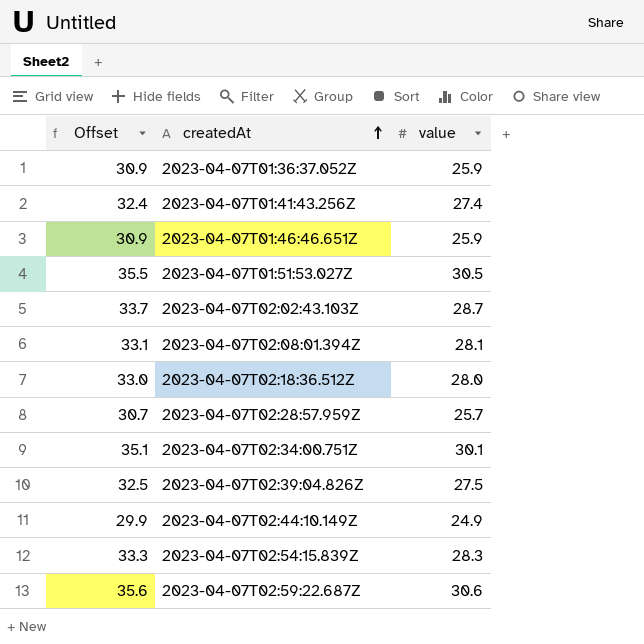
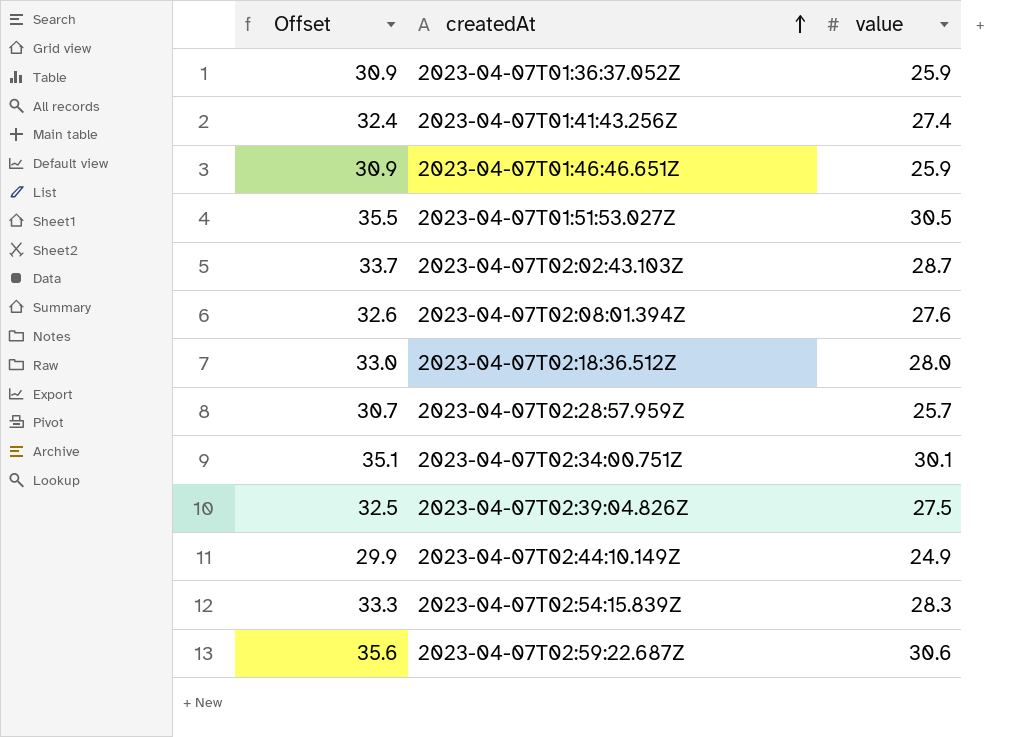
2023-04-07T02:08:01.394Z | Offset: 33.1 -> 32.6
2023-04-07T02:08:01.394Z | value: 28.1 -> 27.6

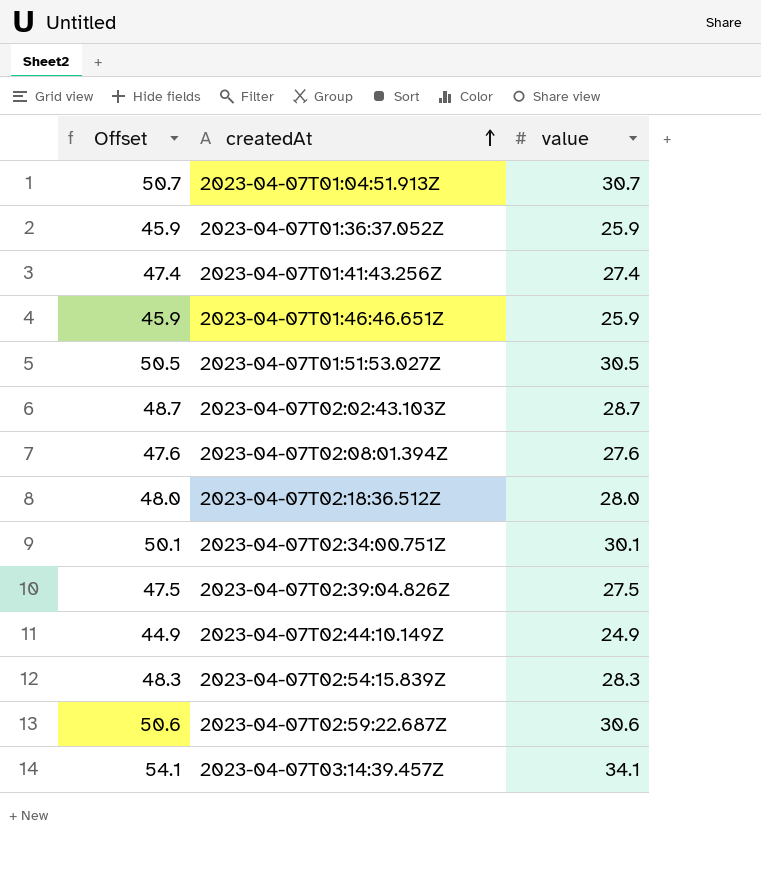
column Offset | formula: [value] + 5 -> [value] + 20
row 2023-04-07T02:28:57.959Z: 30.7 | 25.7 -> none
row 2023-04-07T01:04:51.913Z: none -> 50.7 | 30.7
row 2023-04-07T03:14:39.457Z: none -> 54.1 | 34.1

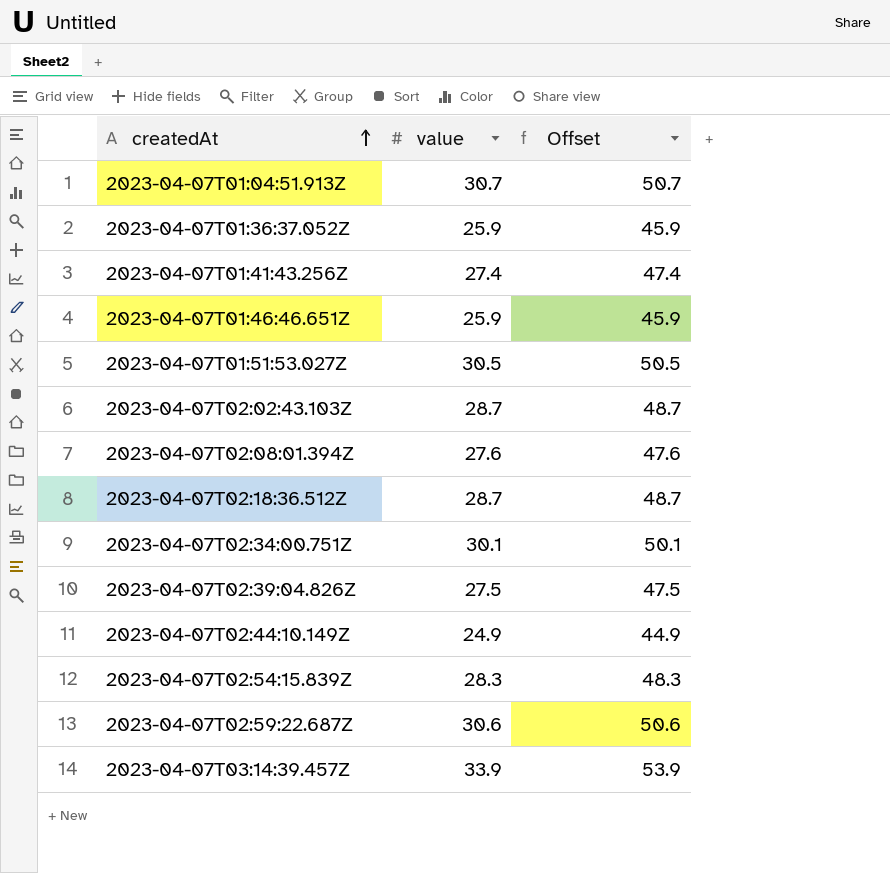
column Offset | position: 1 -> 3
2023-04-07T02:18:36.512Z | value: 28.0 -> 28.7
2023-04-07T02:18:36.512Z | Offset: 48.0 -> 48.7
2023-04-07T03:14:39.457Z | value: 34.1 -> 33.9
2023-04-07T03:14:39.457Z | Offset: 54.1 -> 53.9

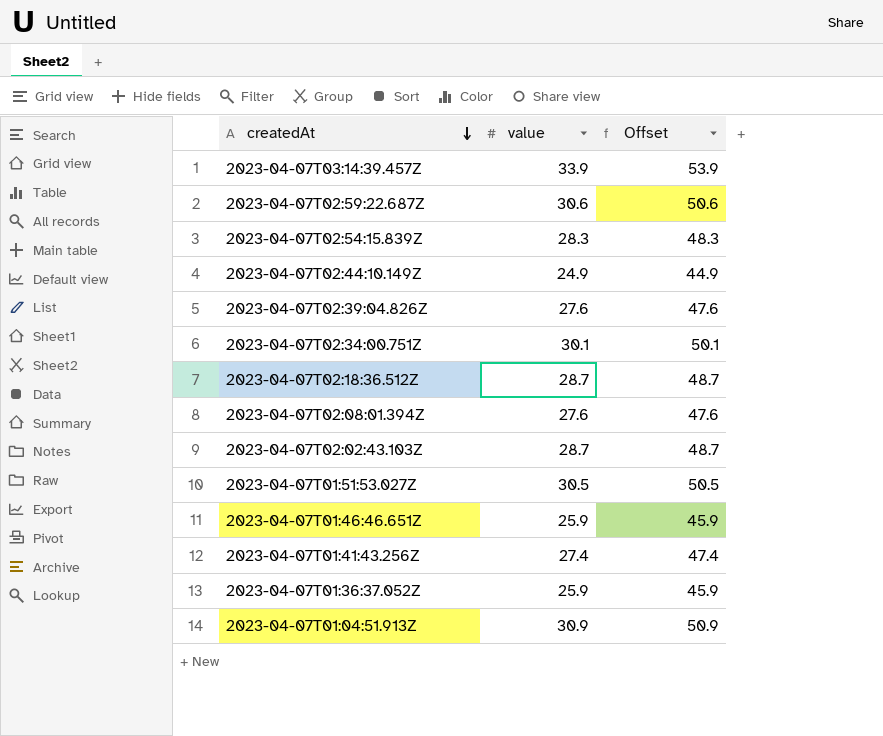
row order: createdAt ascending -> createdAt descending
2023-04-07T02:39:04.826Z | value: 27.5 -> 27.6
2023-04-07T02:39:04.826Z | Offset: 47.5 -> 47.6
2023-04-07T01:04:51.913Z | value: 30.7 -> 30.9
2023-04-07T01:04:51.913Z | Offset: 50.7 -> 50.9

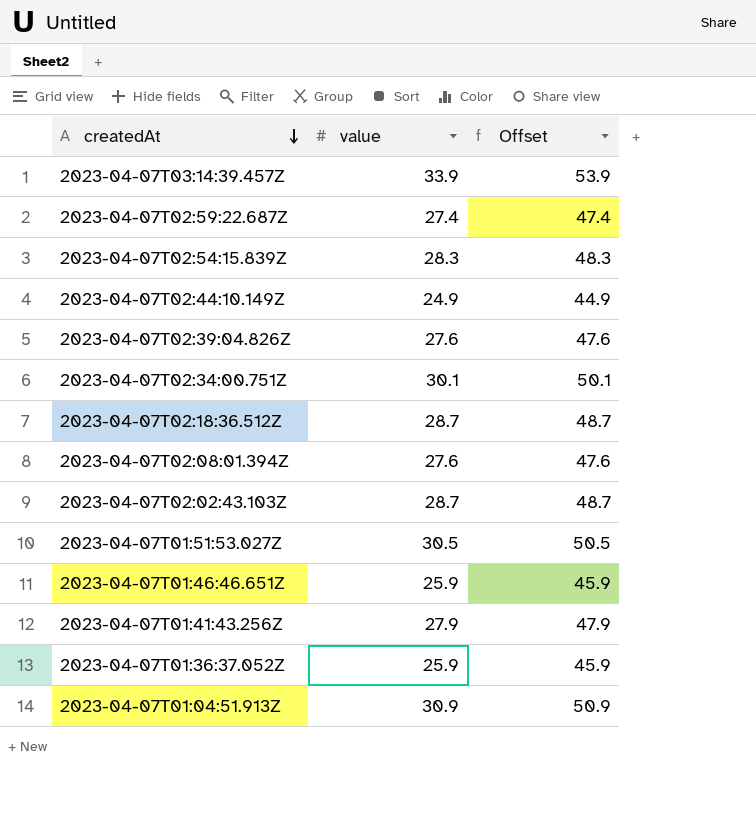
2023-04-07T02:59:22.687Z | value: 30.6 -> 27.4
2023-04-07T02:59:22.687Z | Offset: 50.6 -> 47.4
2023-04-07T01:41:43.256Z | value: 27.4 -> 27.9
2023-04-07T01:41:43.256Z | Offset: 47.4 -> 47.9

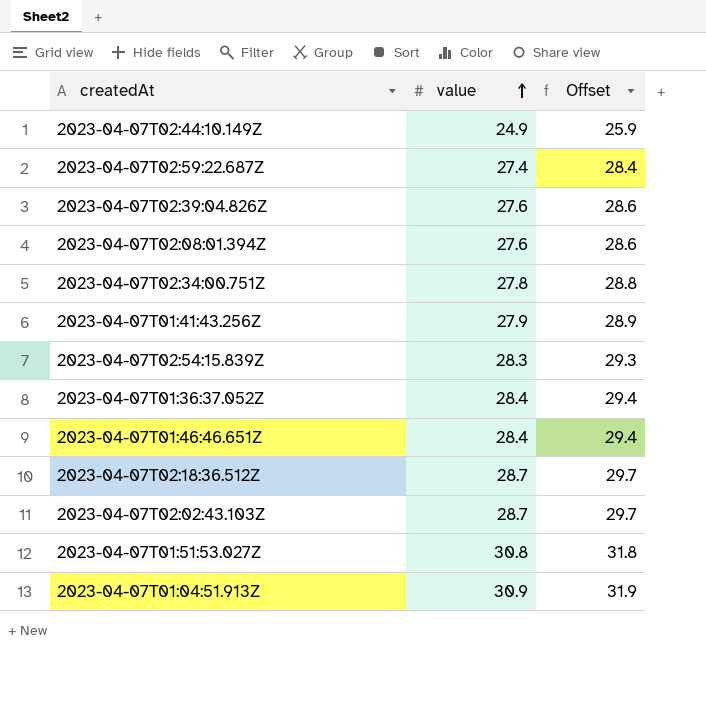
row order: createdAt descending -> value ascending
column Offset | formula: [value] + 20 -> [value] + 1
row 2023-04-07T03:14:39.457Z: 33.9 | 53.9 -> none
2023-04-07T02:34:00.751Z | value: 30.1 -> 27.8
2023-04-07T01:36:37.052Z | value: 25.9 -> 28.4
2023-04-07T01:46:46.651Z | value: 25.9 -> 28.4
2023-04-07T01:51:53.027Z | value: 30.5 -> 30.8

